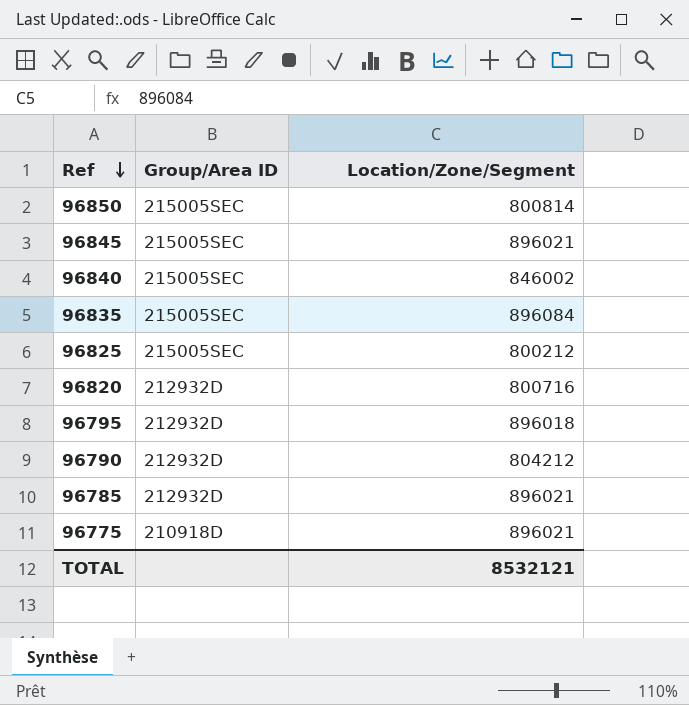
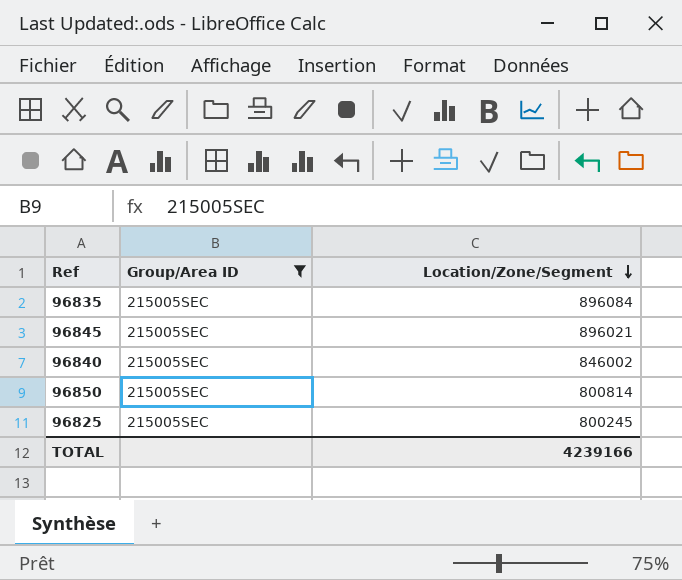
filter: none -> Group/Area ID = 215005SEC
row order: Ref descending -> Location/Zone/Segment descending
96825 | Location/Zone/Segment: 800212 -> 800245
TOTAL | Location/Zone/Segment: 8532121 -> 4239166

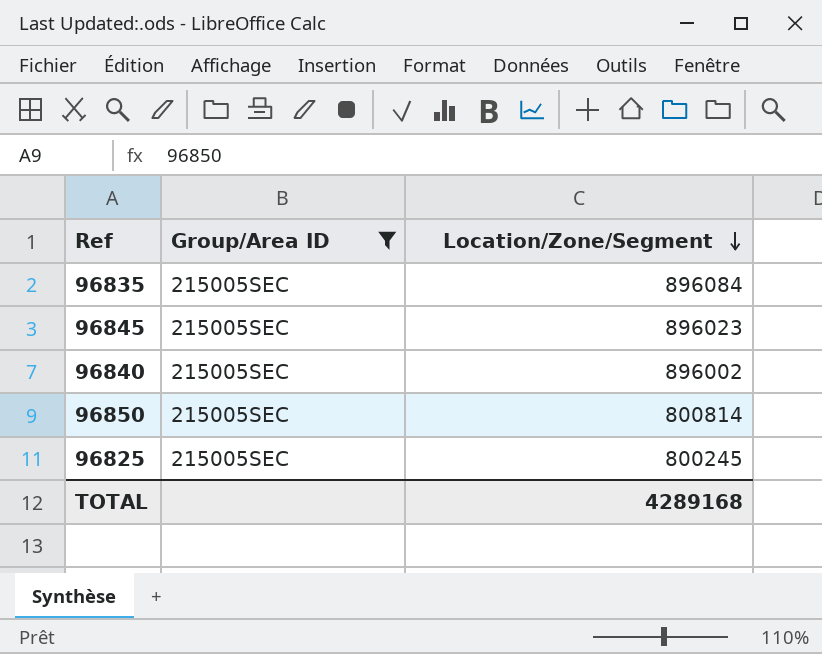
96845 | Location/Zone/Segment: 896021 -> 896023
96840 | Location/Zone/Segment: 846002 -> 896002
TOTAL | Location/Zone/Segment: 4239166 -> 4289168

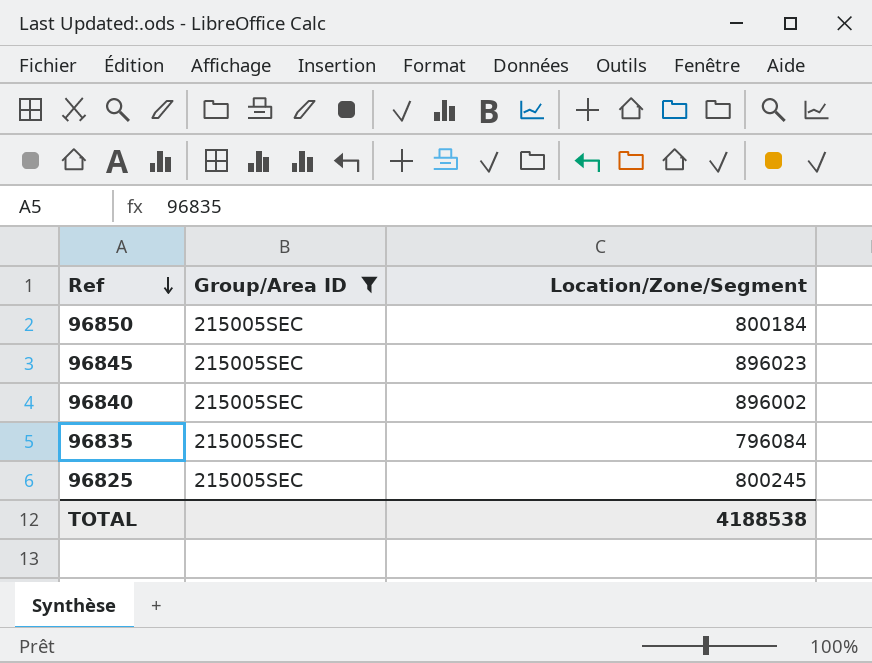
row order: Location/Zone/Segment descending -> Ref descending
96850 | Location/Zone/Segment: 800814 -> 800184
96835 | Location/Zone/Segment: 896084 -> 796084
TOTAL | Location/Zone/Segment: 4289168 -> 4188538

